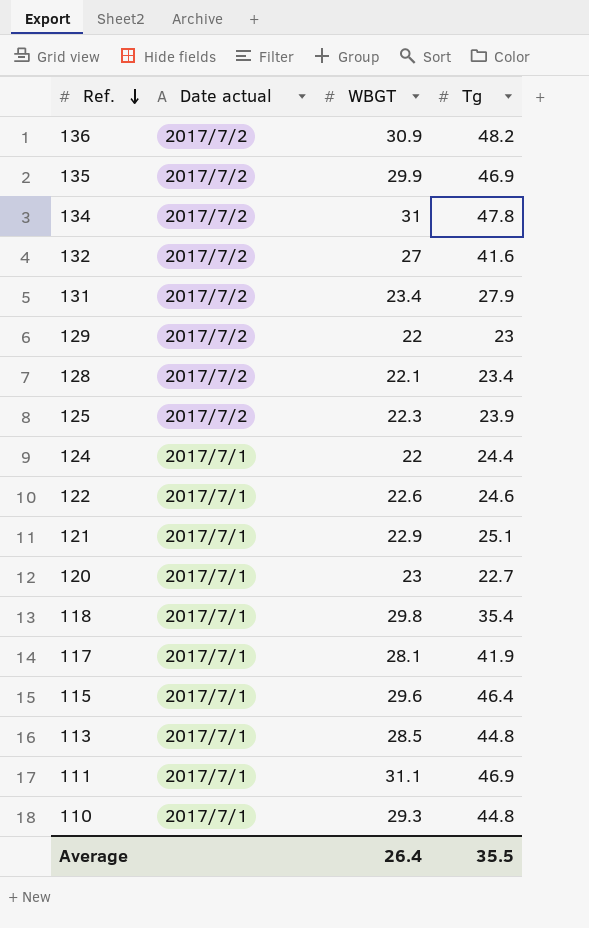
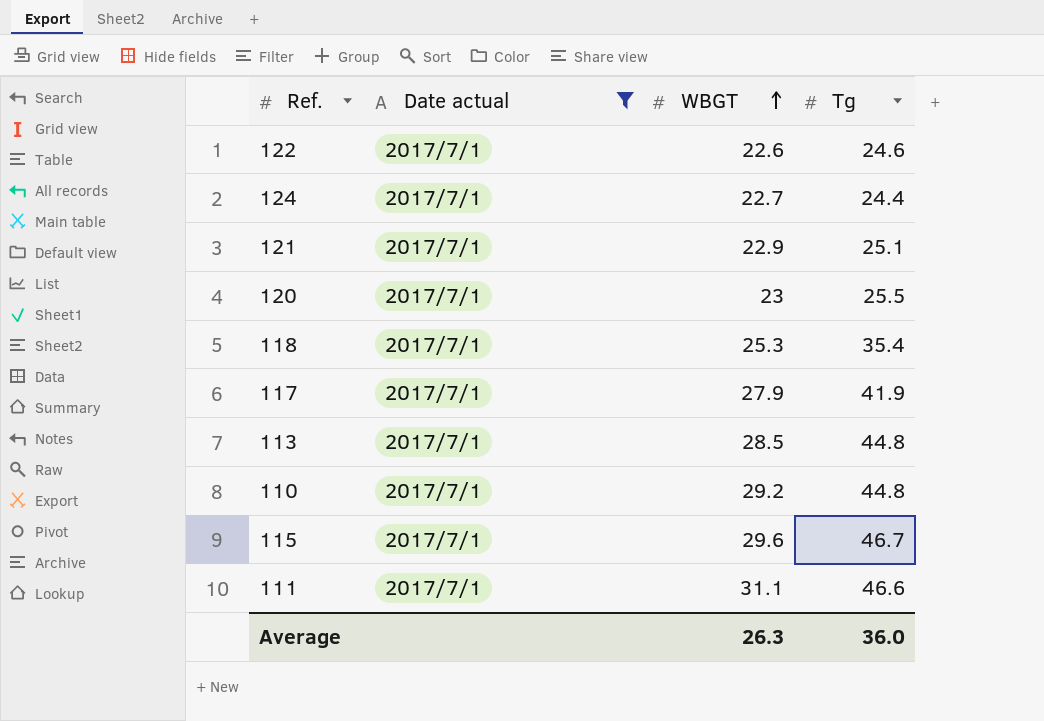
filter: none -> Date actual = 2017/7/1
row order: Ref. descending -> WBGT ascending
124 | WBGT: 22 -> 22.7
120 | Tg: 22.7 -> 25.5
118 | WBGT: 29.8 -> 25.3
117 | WBGT: 28.1 -> 27.9
110 | WBGT: 29.3 -> 29.2
115 | Tg: 46.4 -> 46.7
111 | Tg: 46.9 -> 46.6
Average | WBGT: 26.4 -> 26.3
Average | Tg: 35.5 -> 36.0

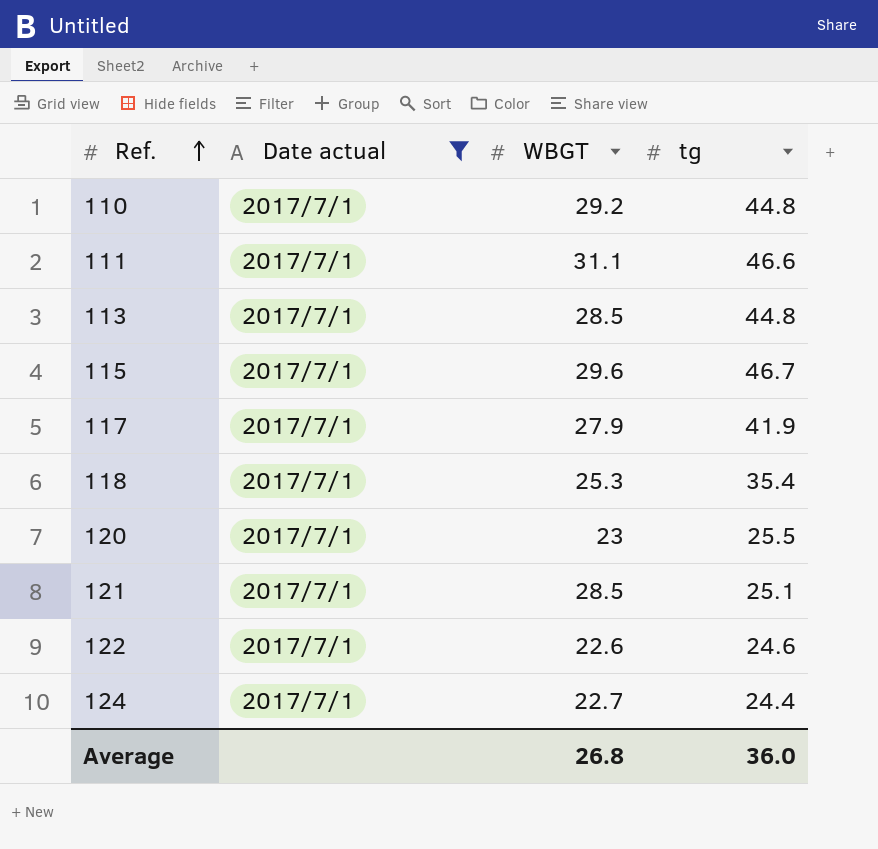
row order: WBGT ascending -> Ref. ascending
column name: Tg -> tg
121 | WBGT: 22.9 -> 28.5
Average | WBGT: 26.3 -> 26.8

